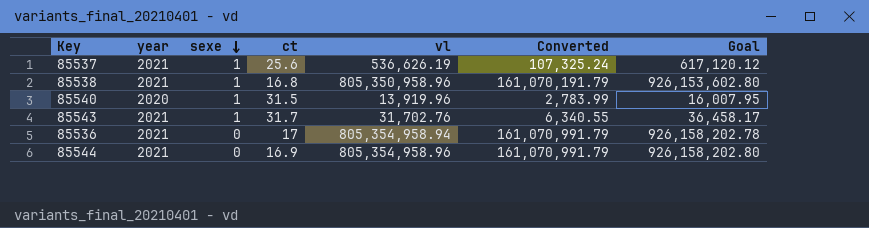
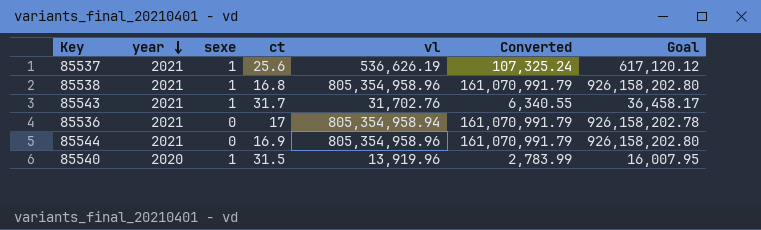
row order: sexe descending -> year descending
85538 | vl: 805,350,958.96 -> 805,354,958.96
85538 | Converted: 161,070,191.79 -> 161,070,991.79
85538 | Goal: 926,153,602.80 -> 926,158,202.80

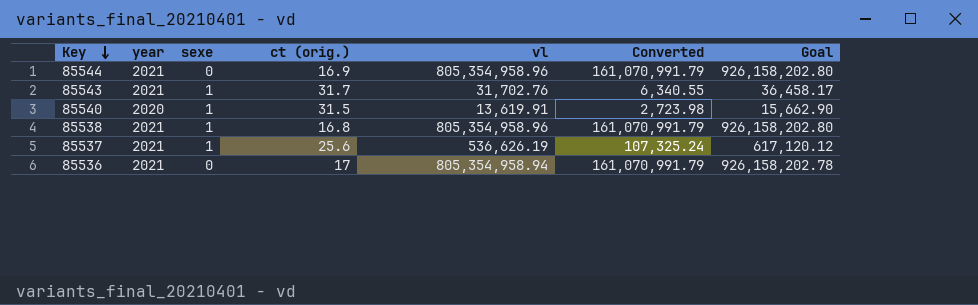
row order: year descending -> Key descending
column name: ct -> ct (orig.)
85540 | vl: 13,919.96 -> 13,619.91
85540 | Converted: 2,783.99 -> 2,723.98
85540 | Goal: 16,007.95 -> 15,662.90

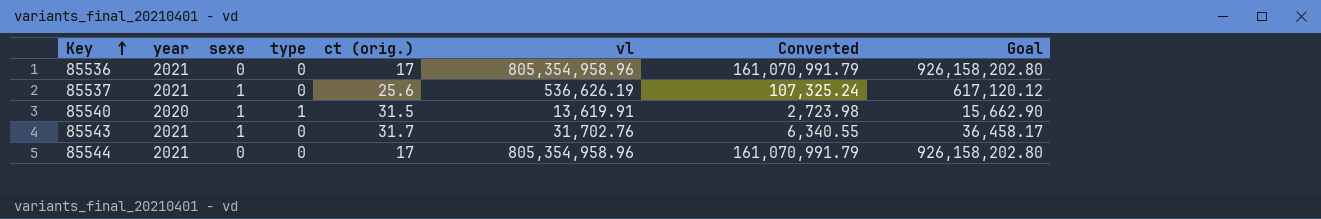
row order: Key descending -> Key ascending
column type | position: none -> 4
row 85538: 2021 | 1 | 16.8 | 805,354,958.96 | 161,070,991.79 | 926,158,202.80 -> none
85536 | vl: 805,354,958.94 -> 805,354,958.96
85536 | Goal: 926,158,202.78 -> 926,158,202.80
85544 | ct (orig.): 16.9 -> 17

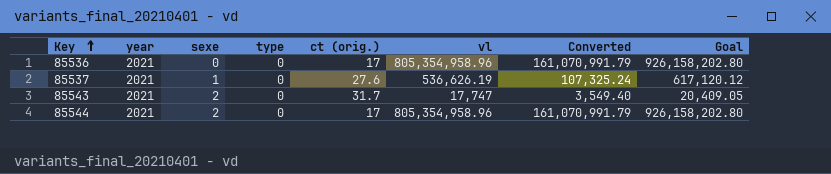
row 85540: 2020 | 1 | 1 | 31.5 | 13,619.91 | 2,723.98 | 15,662.90 -> none
85537 | ct (orig.): 25.6 -> 27.6
85543 | sexe: 1 -> 2
85543 | vl: 31,702.76 -> 17,747
85543 | Converted: 6,340.55 -> 3,549.40
85543 | Goal: 36,458.17 -> 20,409.05
85544 | sexe: 0 -> 2

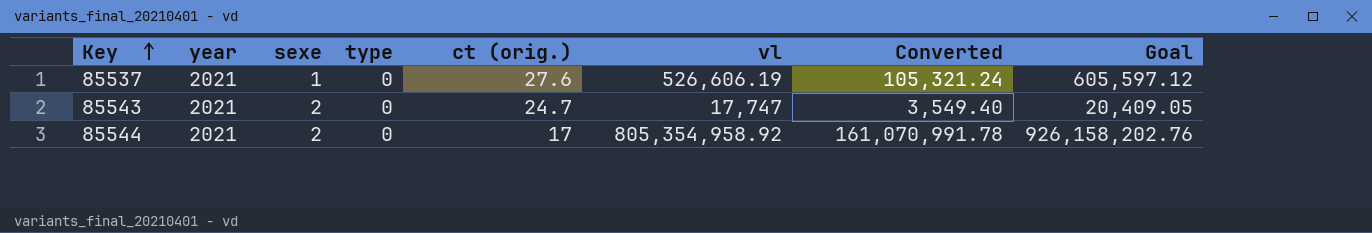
row 85536: 2021 | 0 | 0 | 17 | 805,354,958.96 | 161,070,991.79 | 926,158,202.80 -> none
85537 | vl: 536,626.19 -> 526,606.19
85537 | Converted: 107,325.24 -> 105,321.24
85537 | Goal: 617,120.12 -> 605,597.12
85543 | ct (orig.): 31.7 -> 24.7
85544 | vl: 805,354,958.96 -> 805,354,958.92
85544 | Converted: 161,070,991.79 -> 161,070,991.78
85544 | Goal: 926,158,202.80 -> 926,158,202.76

